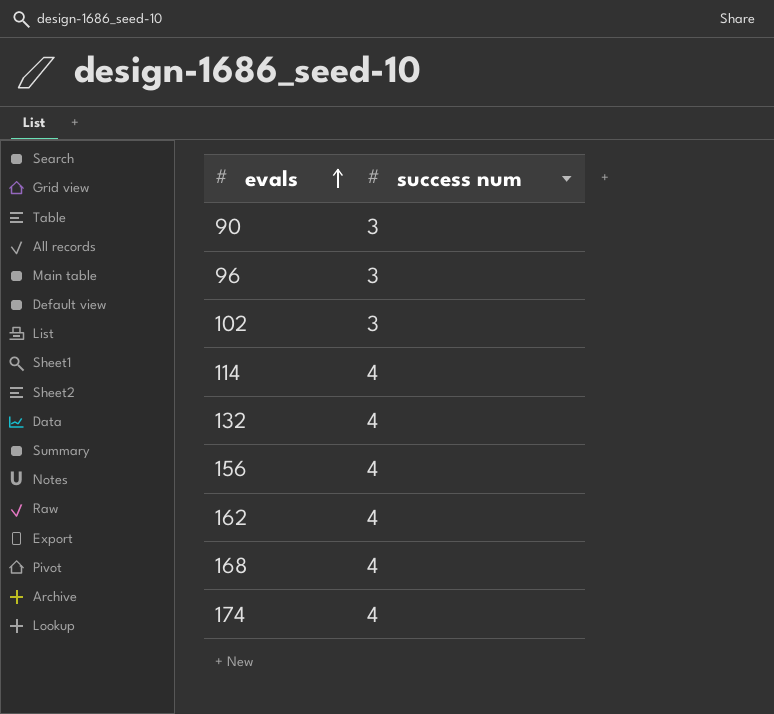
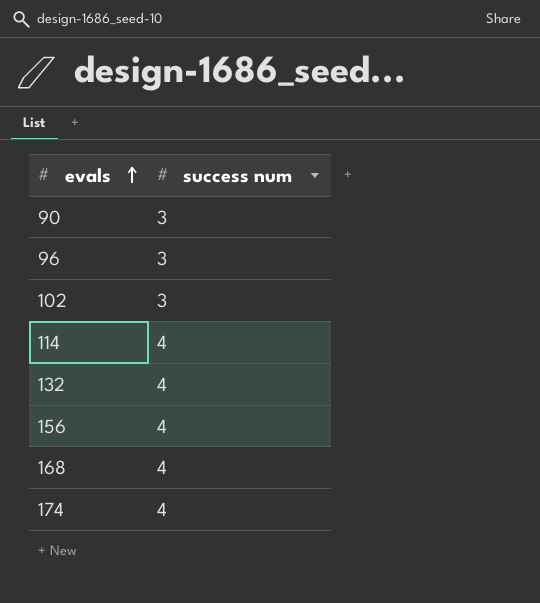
row 162: 4 -> none

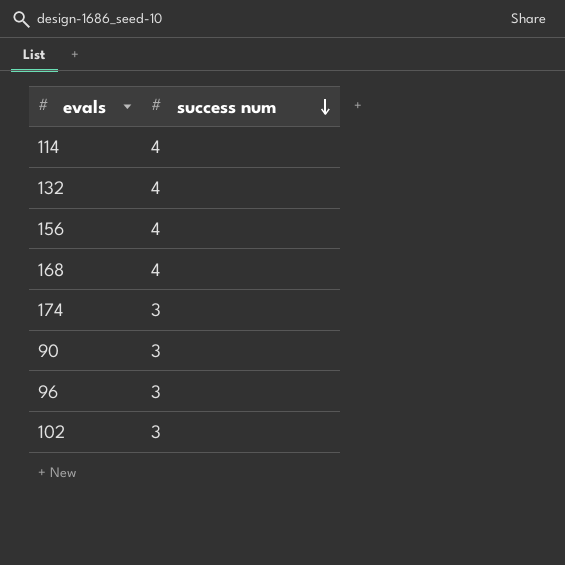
row order: evals ascending -> success num descending
174 | success num: 4 -> 3

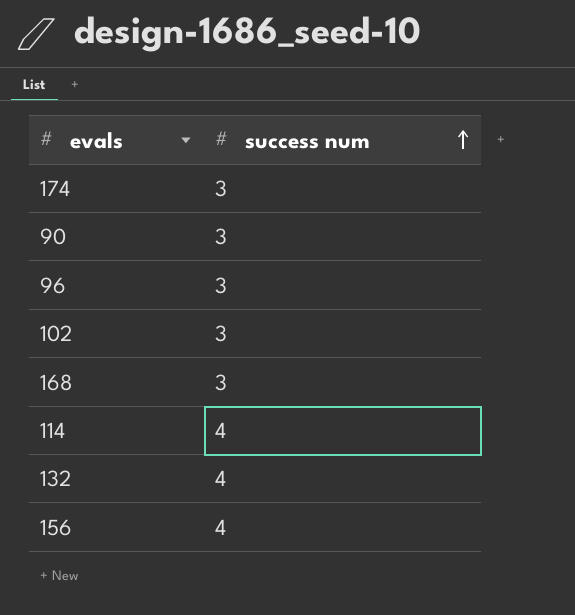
row order: success num descending -> success num ascending
168 | success num: 4 -> 3

